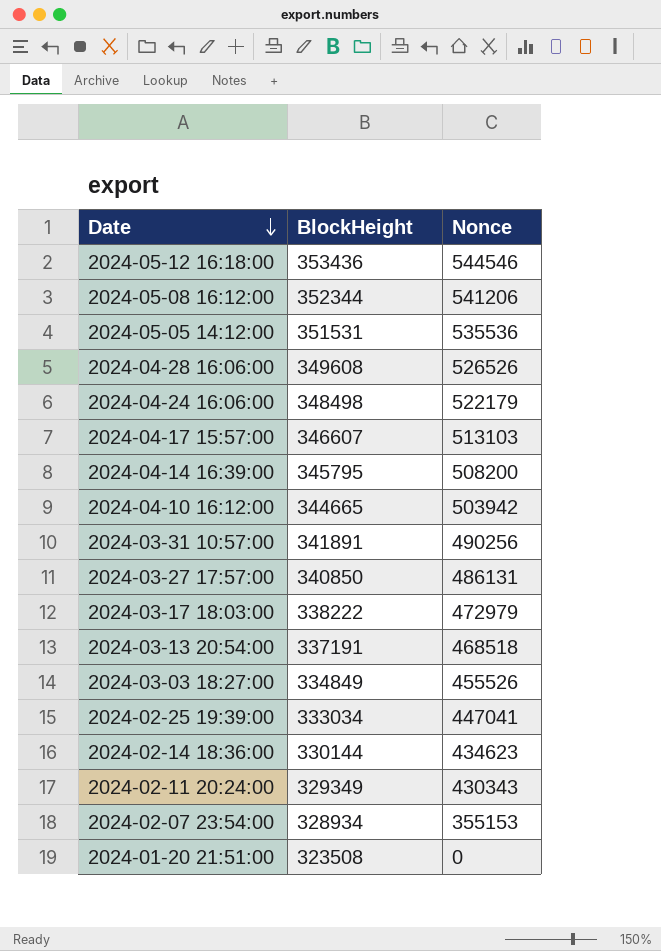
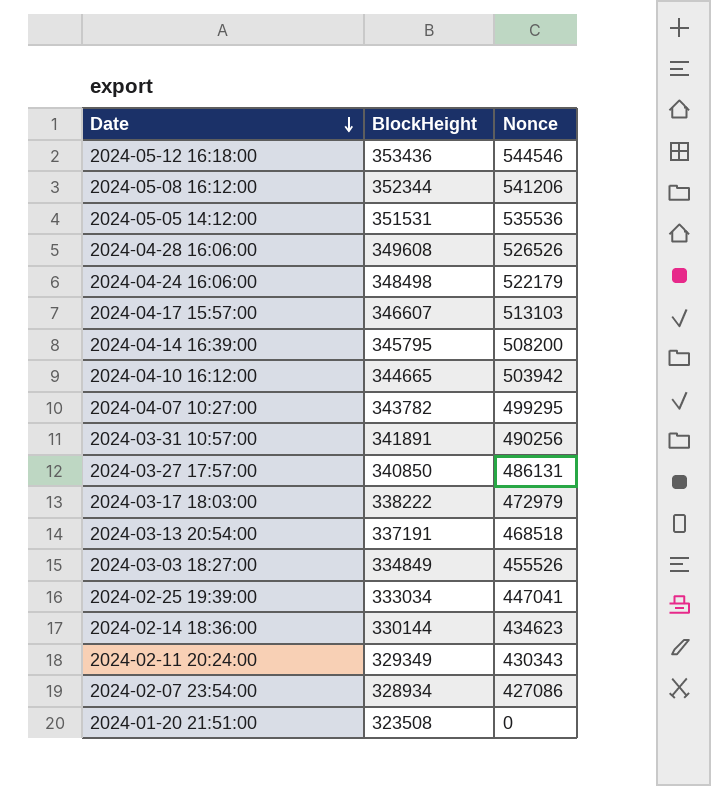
row 2024-04-07 10:27:00: none -> 343782 | 499295
2024-02-07 23:54:00 | Nonce: 355153 -> 427086

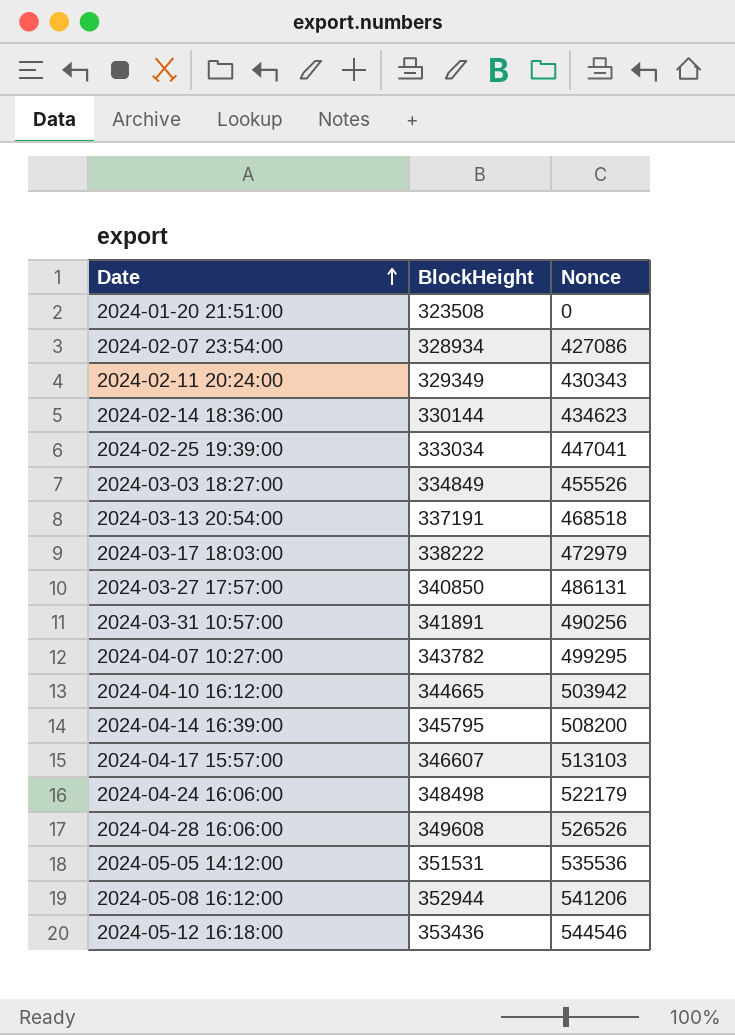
row order: Date descending -> Date ascending
2024-05-08 16:12:00 | BlockHeight: 352344 -> 352944

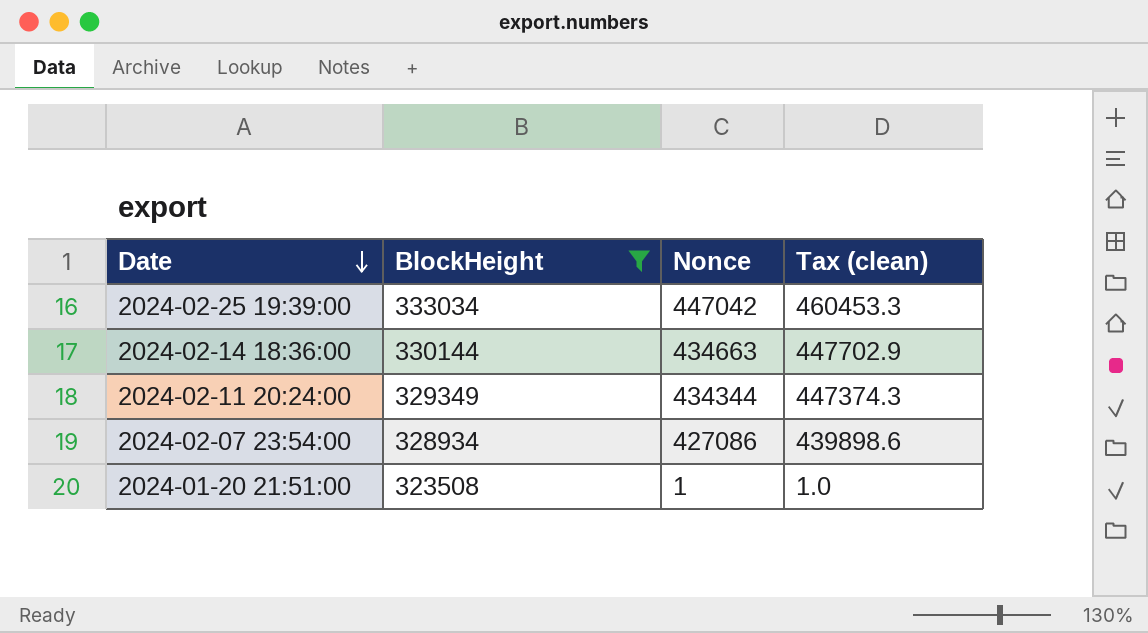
filter: none -> BlockHeight <= 333034
row order: Date ascending -> Date descending
column Tax (clean) | formula: none -> [Nonce] * 1.03
2024-02-25 19:39:00 | Nonce: 447041 -> 447042
2024-02-14 18:36:00 | Nonce: 434623 -> 434663
2024-02-11 20:24:00 | Nonce: 430343 -> 434344
2024-01-20 21:51:00 | Nonce: 0 -> 1

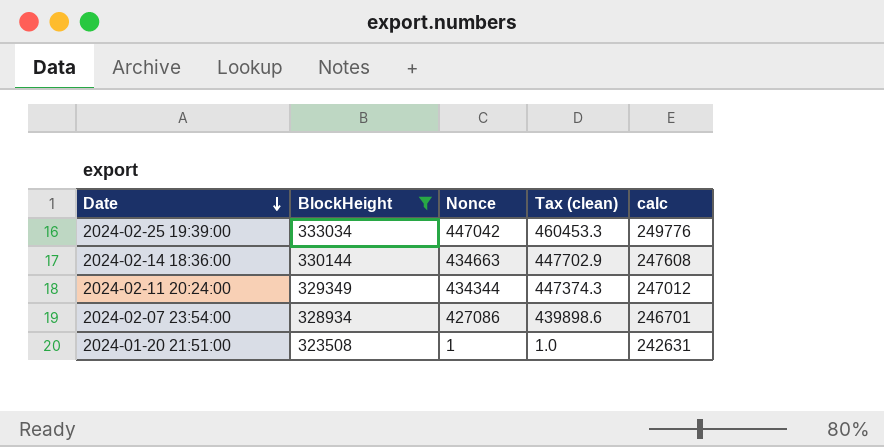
column calc | formula: none -> [BlockHeight] * 0.75

